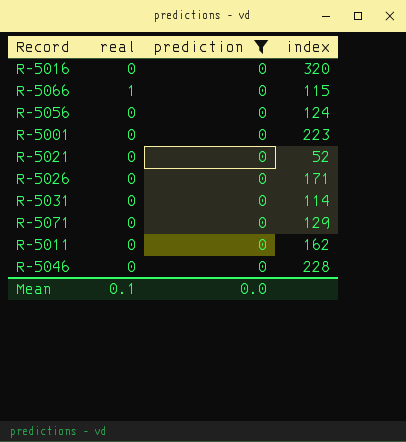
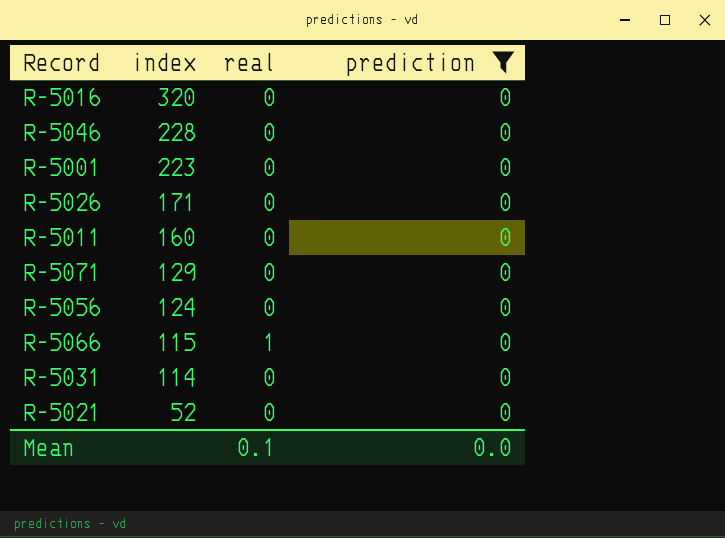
row order: none -> index descending
column index | position: 4 -> 2
R-5011 | index: 162 -> 160

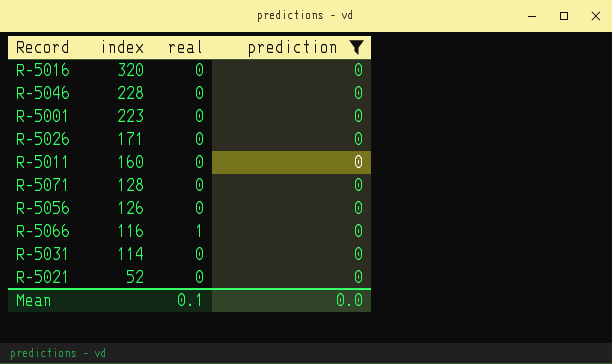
R-5071 | index: 129 -> 128
R-5056 | index: 124 -> 126
R-5066 | index: 115 -> 116

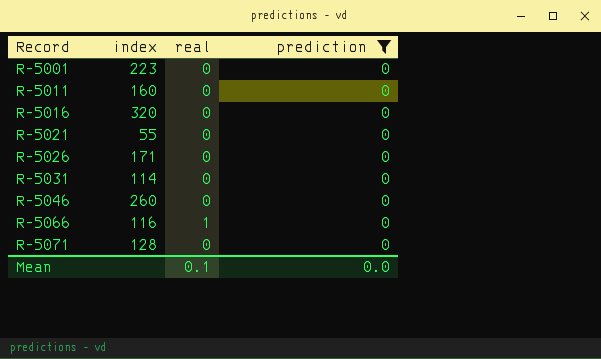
row order: index descending -> Record ascending
row R-5056: 126 | 0 | 0 -> none
R-5021 | index: 52 -> 55
R-5046 | index: 228 -> 260

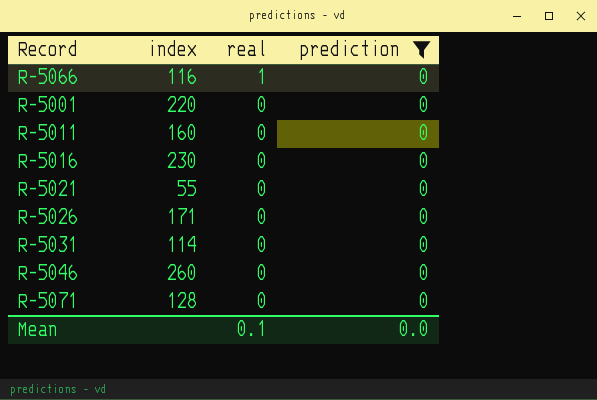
row order: Record ascending -> real descending
R-5001 | index: 223 -> 220
R-5016 | index: 320 -> 230

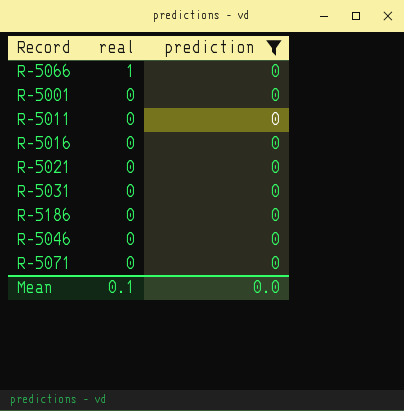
column index | position: 2 -> none
row R-5026: 171 | 0 | 0 -> none
row R-5186: none -> 0 | 0

